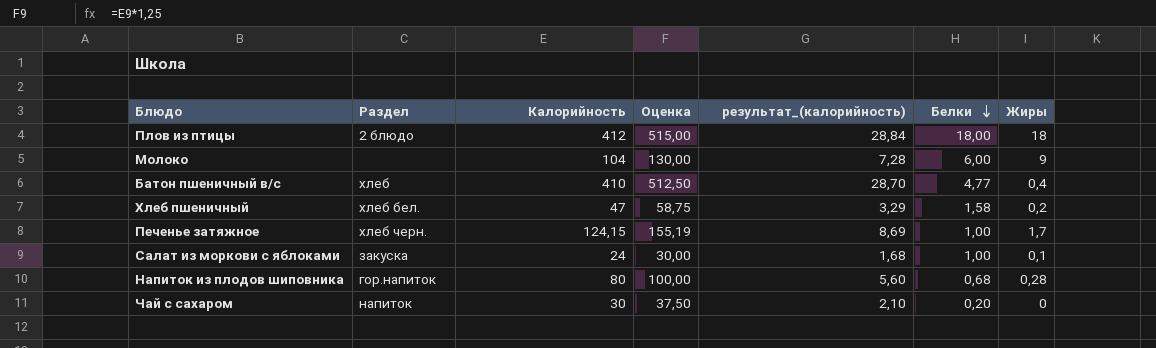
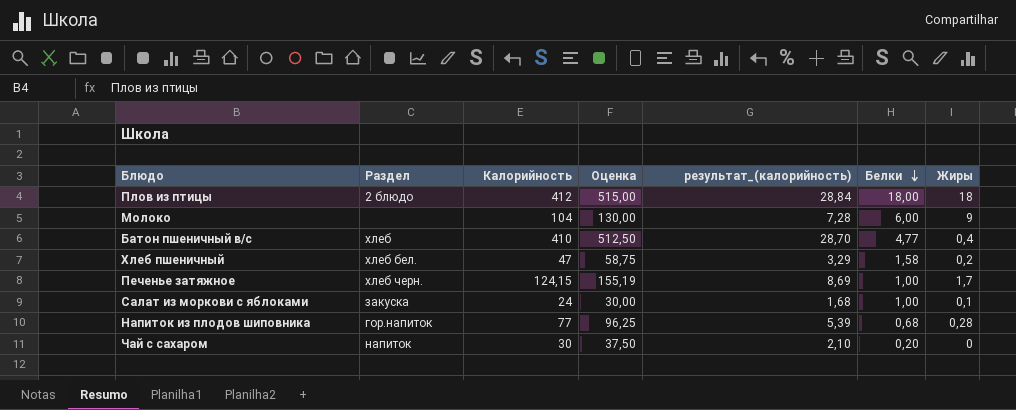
Напиток из плодов шиповника | Калорийность: 80 -> 77
Напиток из плодов шиповника | Оценка: 100,00 -> 96,25
Напиток из плодов шиповника | результат_(калорийность): 5,60 -> 5,39

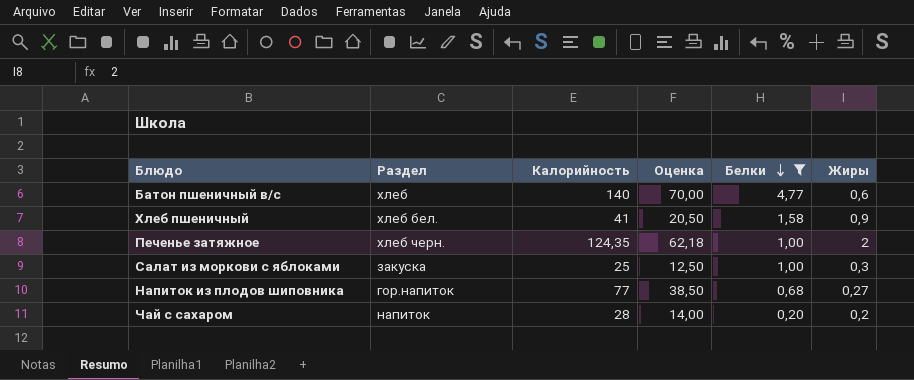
filter: none -> Белки <= 4,77
column результат_(калорийность) | formula: [Калорийность] * 0,07 -> none
column Оценка | formula: [Калорийность] * 1,25 -> [Калорийность] * 0,5
Батон пшеничный в/с | Калорийность: 410 -> 140
Батон пшеничный в/с | Жиры: 0,4 -> 0,6
Хлеб пшеничный | Калорийность: 47 -> 41
Хлеб пшеничный | Жиры: 0,2 -> 0,9
Печенье затяжное | Калорийность: 124,15 -> 124,35
Печенье затяжное | Жиры: 1,7 -> 2
Салат из моркови с яблоками | Калорийность: 24 -> 25
Салат из моркови с яблоками | Жиры: 0,1 -> 0,3
Напиток из плодов шиповника | Жиры: 0,28 -> 0,27
Чай с сахаром | Калорийность: 30 -> 28
Чай с сахаром | Жиры: 0 -> 0,2

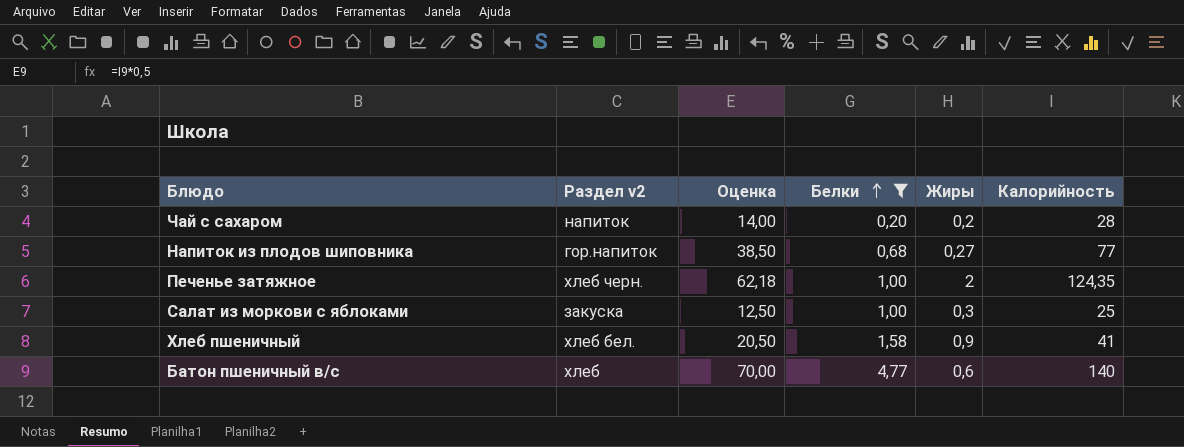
row order: Белки descending -> Белки ascending
column name: Раздел -> Раздел v2
column Калорийность | position: 3 -> 6

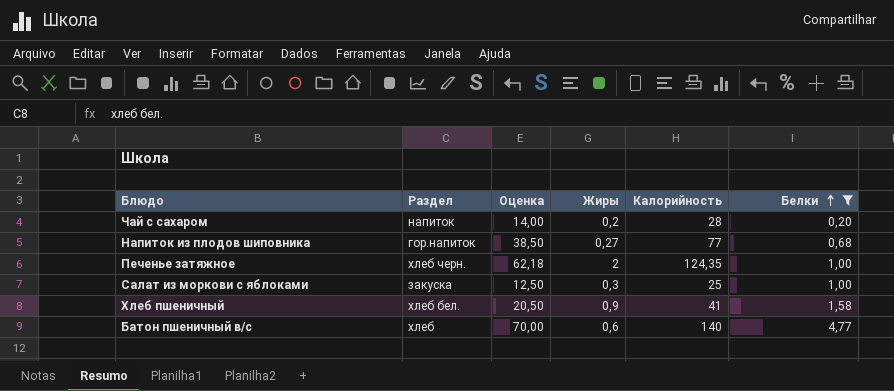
column name: Раздел v2 -> Раздел
column Белки | position: 4 -> 6

